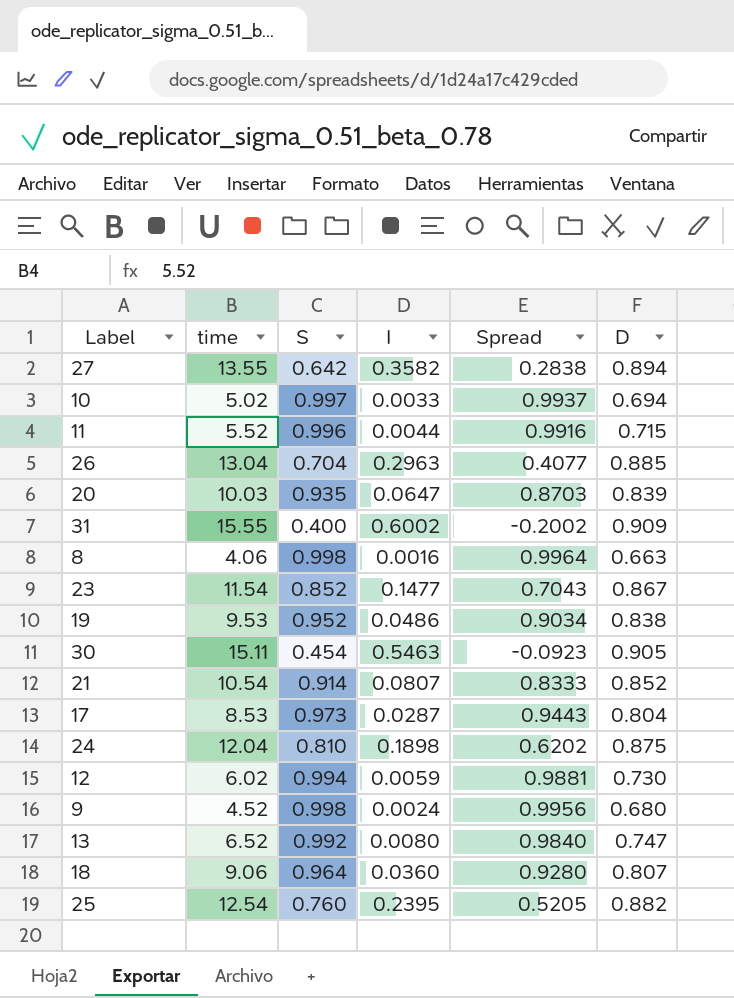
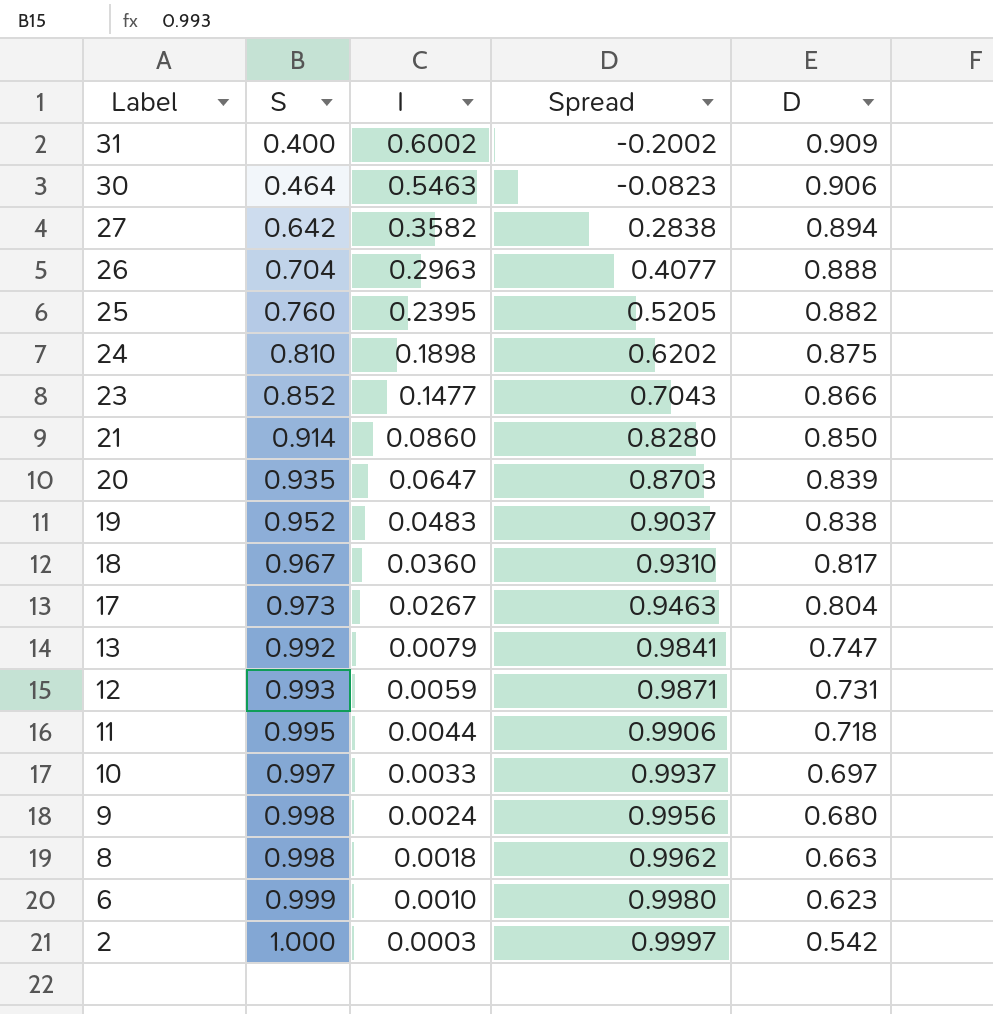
row order: none -> Label descending
column time | position: 2 -> none
30 | S: 0.454 -> 0.464
30 | Spread: -0.0923 -> -0.0823
30 | D: 0.905 -> 0.906
26 | D: 0.885 -> 0.888
23 | D: 0.867 -> 0.866
21 | I: 0.0807 -> 0.0860
21 | Spread: 0.8333 -> 0.8280
21 | D: 0.852 -> 0.850
19 | I: 0.0486 -> 0.0483
19 | Spread: 0.9034 -> 0.9037
18 | S: 0.964 -> 0.967
18 | Spread: 0.9280 -> 0.9310
18 | D: 0.807 -> 0.817
17 | I: 0.0287 -> 0.0267
17 | Spread: 0.9443 -> 0.9463
13 | I: 0.0080 -> 0.0079
13 | Spread: 0.9840 -> 0.9841
12 | S: 0.994 -> 0.993
12 | Spread: 0.9881 -> 0.9871
12 | D: 0.730 -> 0.731
11 | S: 0.996 -> 0.995
11 | Spread: 0.9916 -> 0.9906
11 | D: 0.715 -> 0.718
10 | D: 0.694 -> 0.697
8 | I: 0.0016 -> 0.0018
8 | Spread: 0.9964 -> 0.9962
row 6: none -> 0.999 | 0.0010 | 0.9980 | 0.623
row 2: none -> 1.000 | 0.0003 | 0.9997 | 0.542

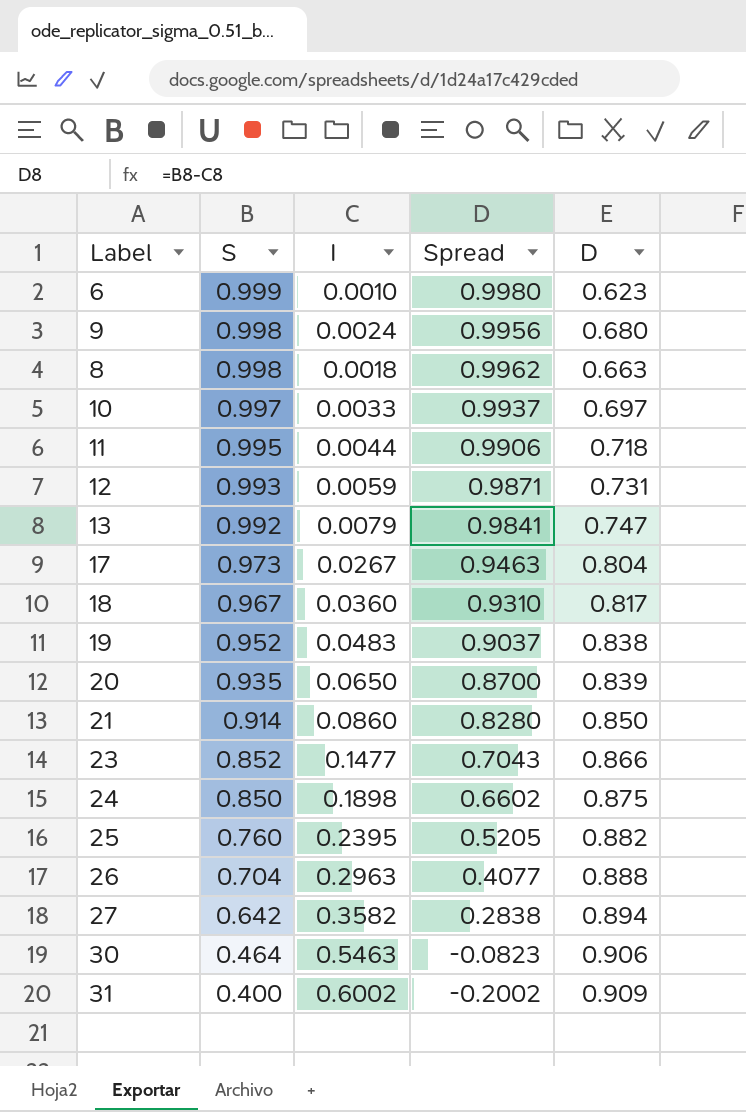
row order: Label descending -> S descending
row 2: 1.000 | 0.0003 | 0.9997 | 0.542 -> none
20 | I: 0.0647 -> 0.0650
20 | Spread: 0.8703 -> 0.8700
24 | S: 0.810 -> 0.850
24 | Spread: 0.6202 -> 0.6602

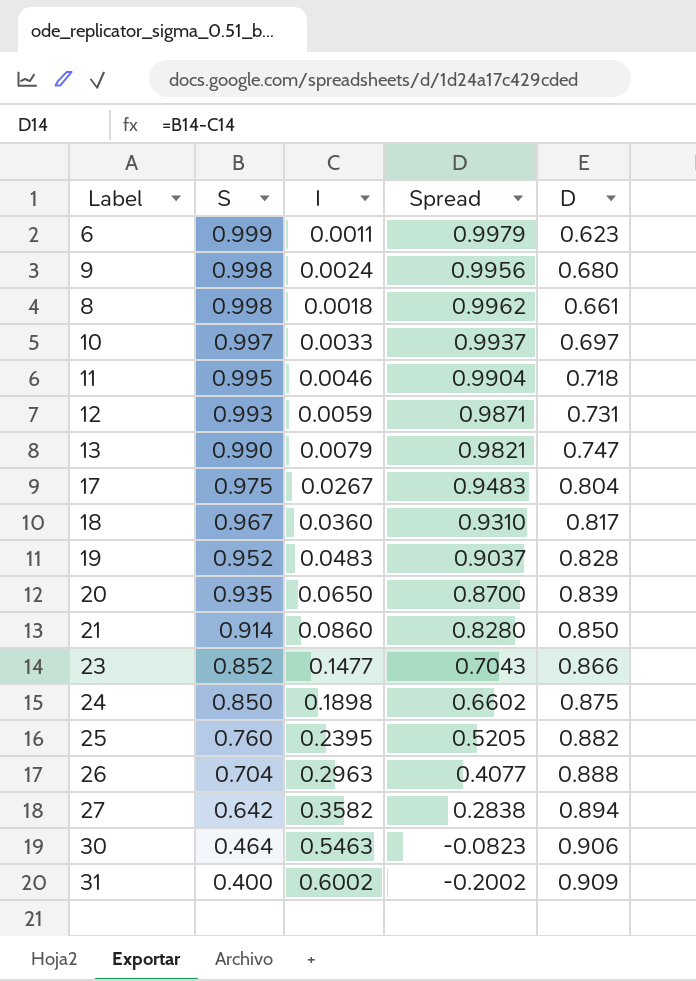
6 | I: 0.0010 -> 0.0011
6 | Spread: 0.9980 -> 0.9979
8 | D: 0.663 -> 0.661
11 | I: 0.0044 -> 0.0046
11 | Spread: 0.9906 -> 0.9904
13 | S: 0.992 -> 0.990
13 | Spread: 0.9841 -> 0.9821
17 | S: 0.973 -> 0.975
17 | Spread: 0.9463 -> 0.9483
19 | D: 0.838 -> 0.828

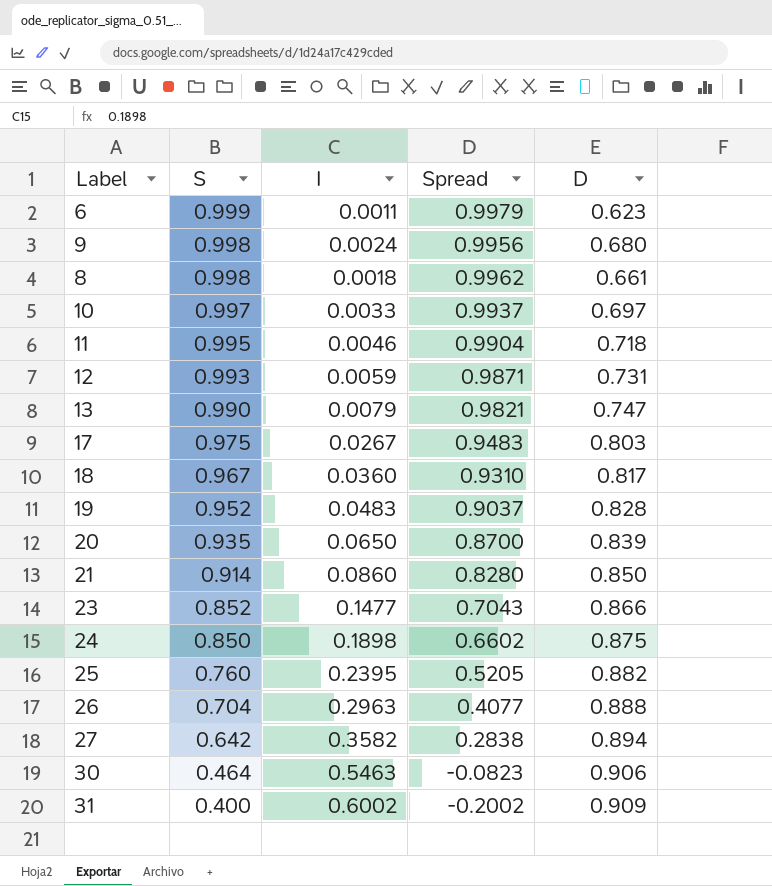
17 | D: 0.804 -> 0.803

